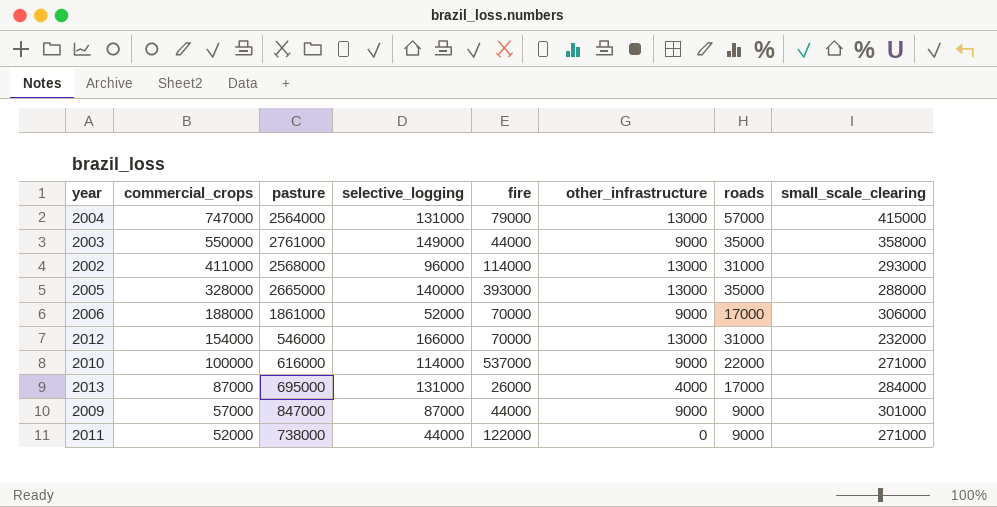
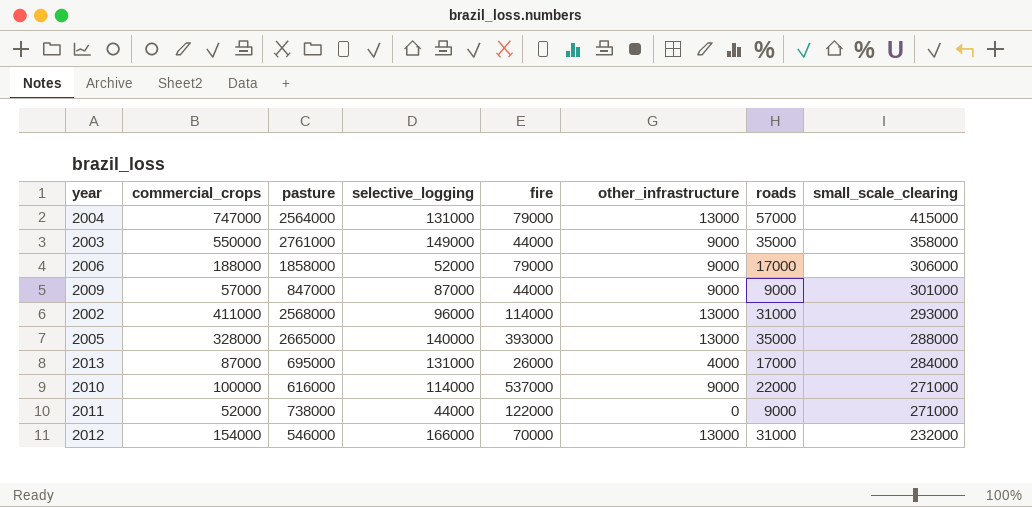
row order: commercial_crops descending -> small_scale_clearing descending
2006 | pasture: 1861000 -> 1858000
2006 | fire: 70000 -> 79000

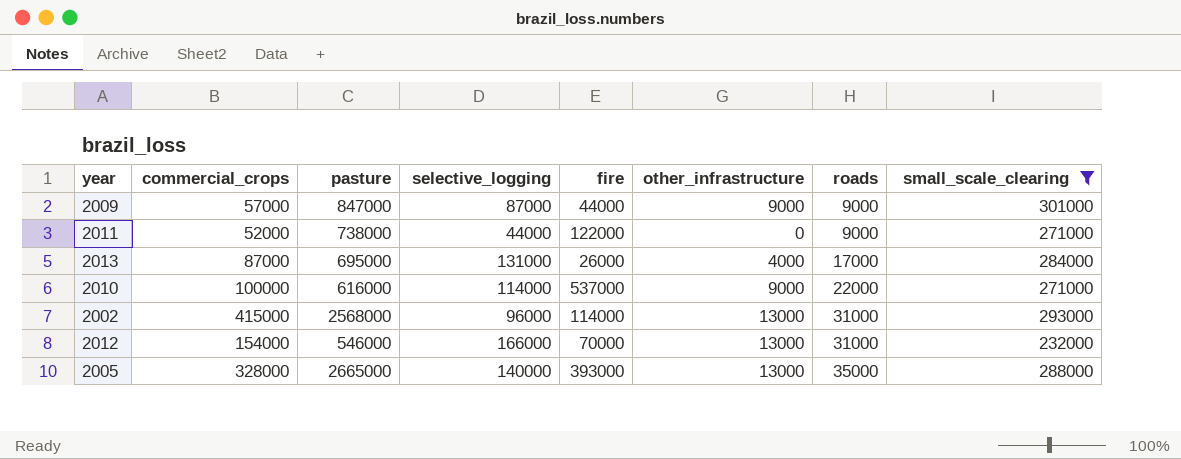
filter: none -> small_scale_clearing <= 301000
row order: small_scale_clearing descending -> roads ascending
2002 | commercial_crops: 411000 -> 415000

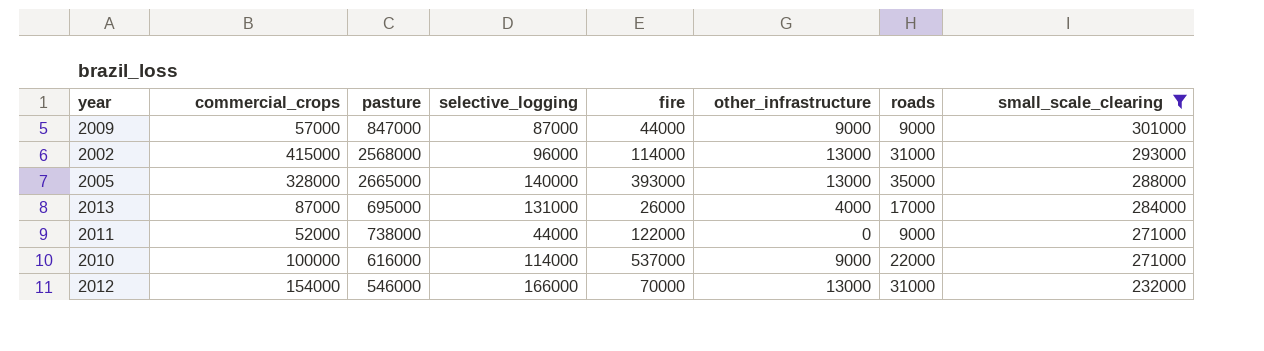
row order: roads ascending -> small_scale_clearing descending

